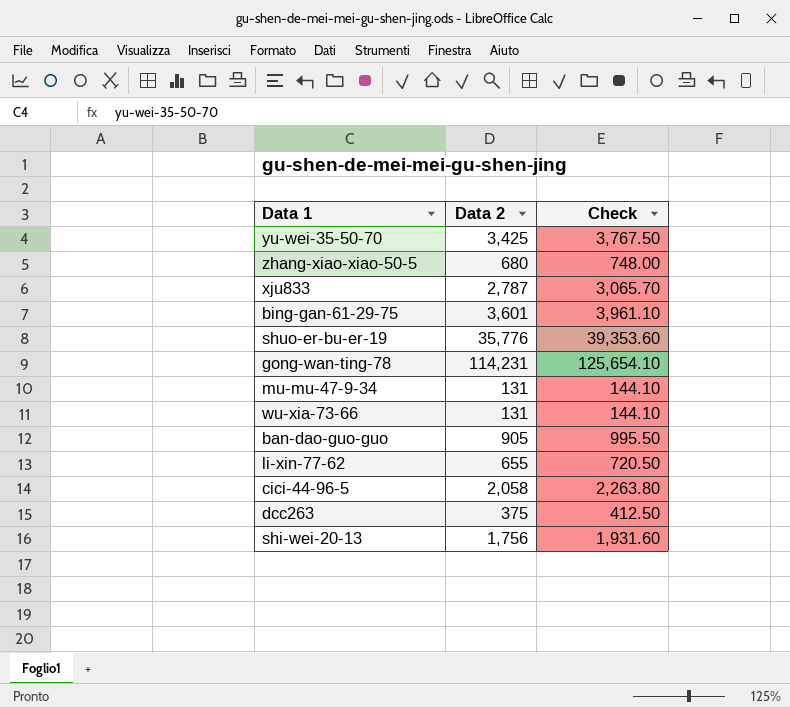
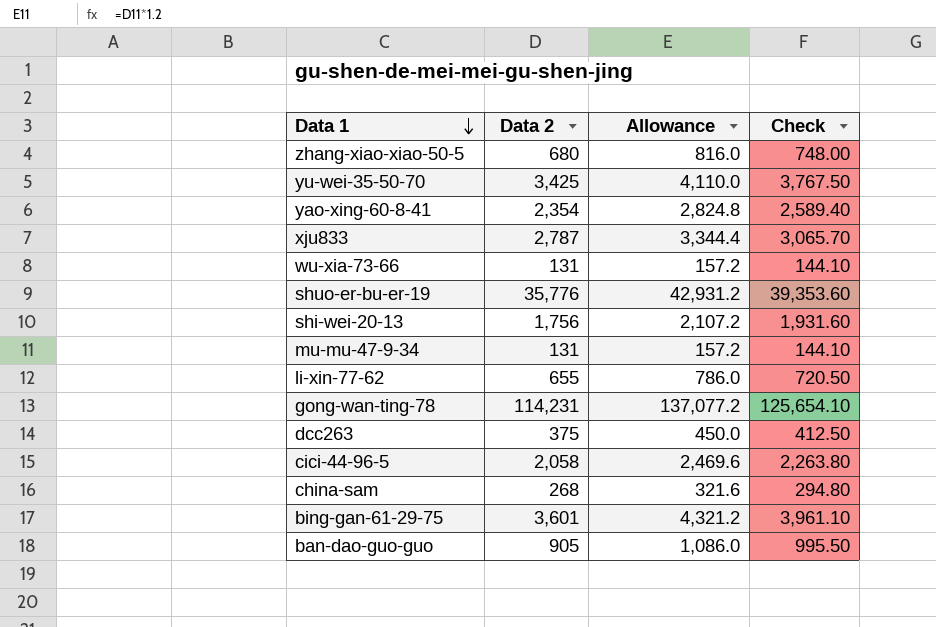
row order: none -> Data 1 descending
column Allowance | formula: none -> [Data 2] * 1.2
row yao-xing-60-8-41: none -> 2,354 | 2,824.8 | 2,589.40
row china-sam: none -> 268 | 321.6 | 294.80

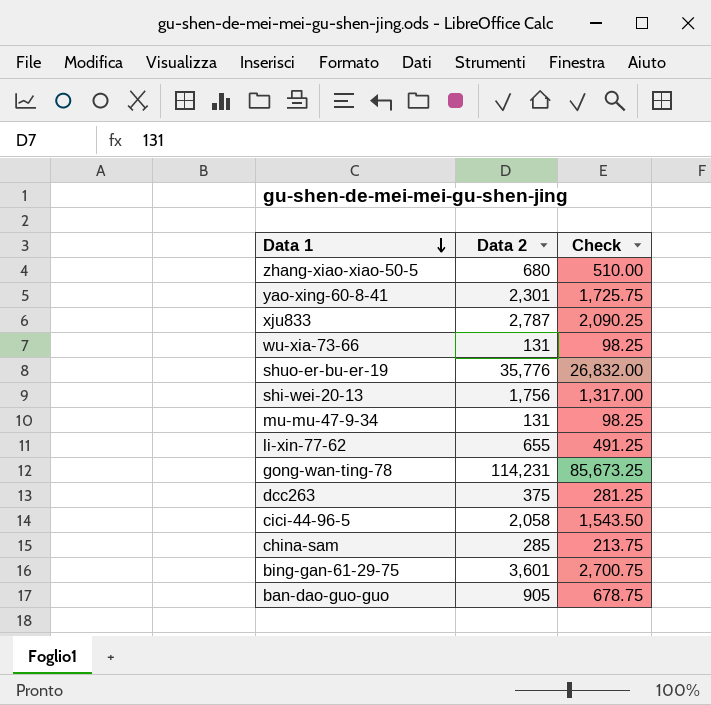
column Allowance | formula: [Data 2] * 1.2 -> none
column Check | formula: [Data 2] * 1.1 -> [Data 2] * 0.75
row yu-wei-35-50-70: 3,425 | 4,110.0 | 3,767.50 -> none
yao-xing-60-8-41 | Data 2: 2,354 -> 2,301
china-sam | Data 2: 268 -> 285

